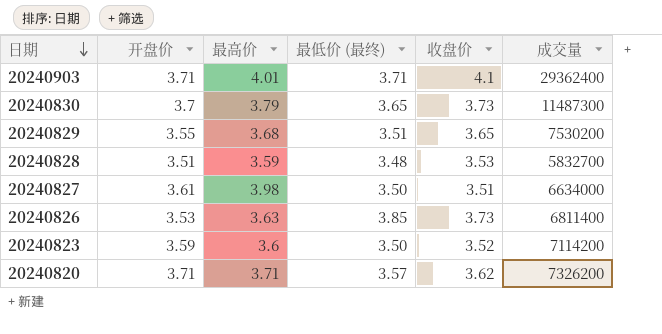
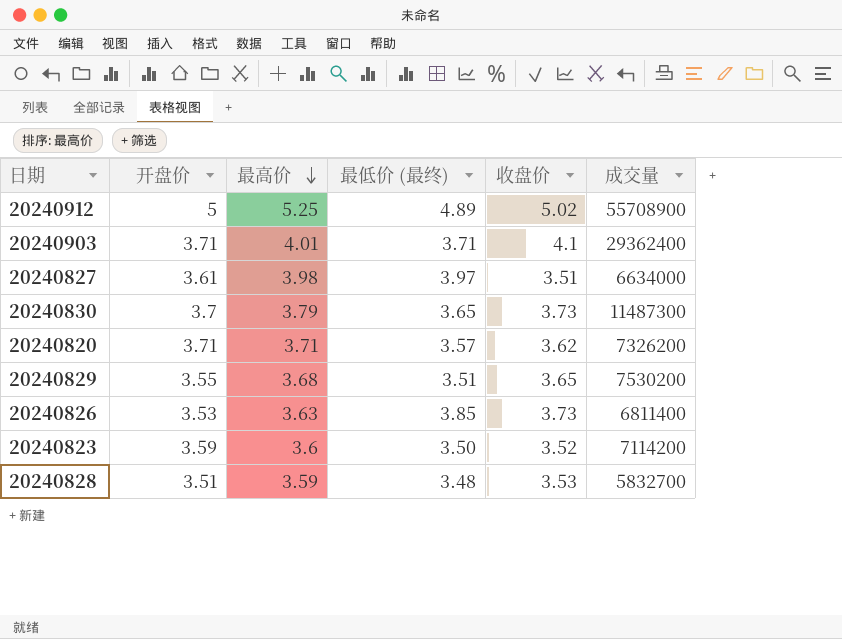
row order: 日期 descending -> 最高价 descending
row 20240912: none -> 5 | 5.25 | 4.89 | 5.02 | 55708900
20240827 | 最低价 (最终): 3.50 -> 3.97

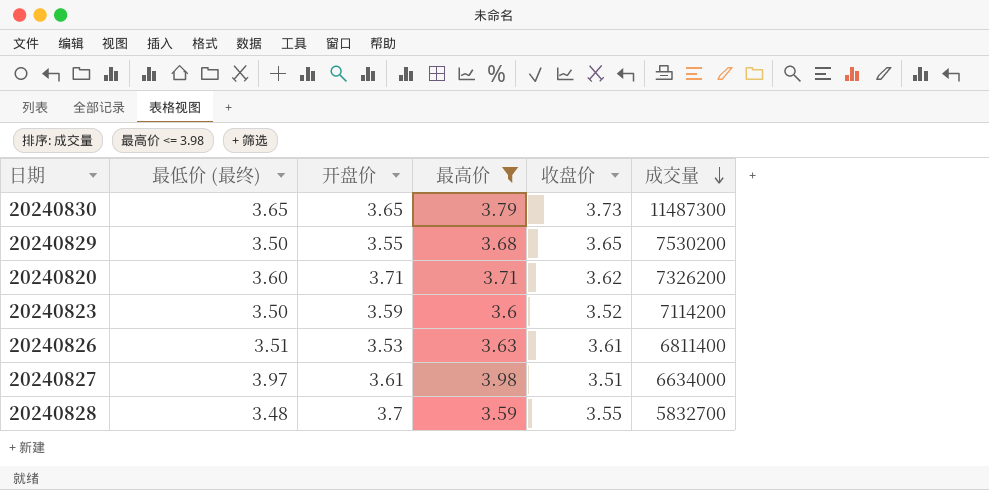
filter: none -> 最高价 <= 3.98
row order: 最高价 descending -> 成交量 descending
column 最低价 (最终) | position: 4 -> 2
20240830 | 开盘价: 3.7 -> 3.65
20240829 | 最低价 (最终): 3.51 -> 3.50
20240820 | 最低价 (最终): 3.57 -> 3.60
20240826 | 最低价 (最终): 3.85 -> 3.51
20240826 | 收盘价: 3.73 -> 3.61
20240828 | 开盘价: 3.51 -> 3.7
20240828 | 收盘价: 3.53 -> 3.55

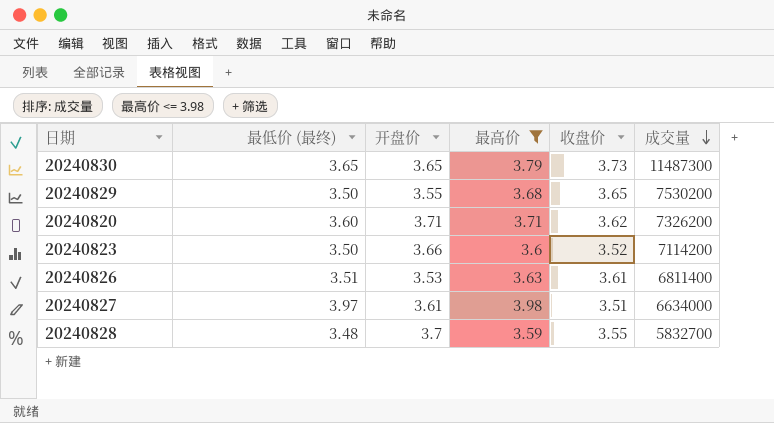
20240823 | 开盘价: 3.59 -> 3.66

